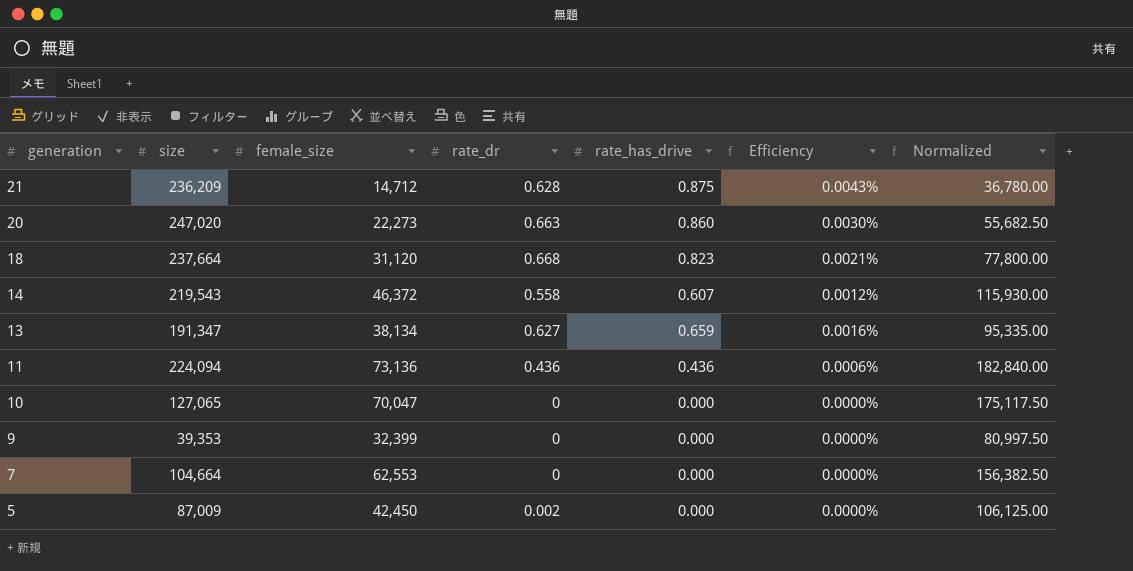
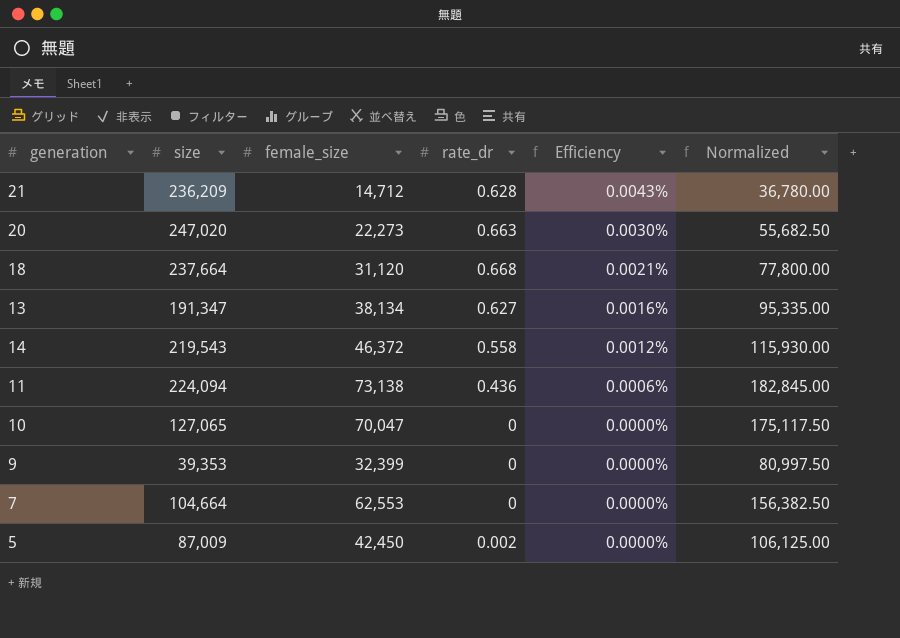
row order: generation descending -> Efficiency descending
column rate_has_drive | position: 5 -> none
11 | female_size: 73,136 -> 73,138
11 | Normalized: 182,840.00 -> 182,845.00

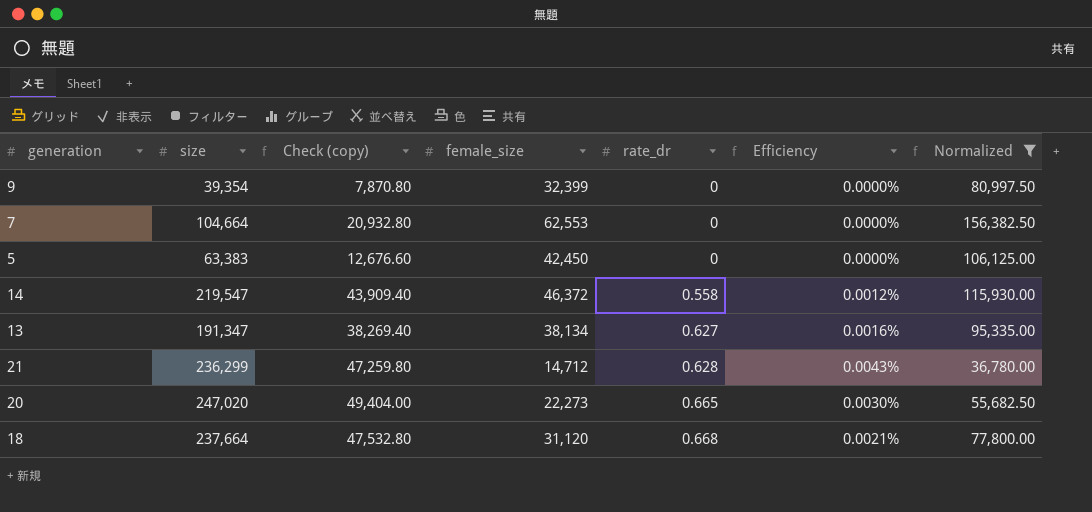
filter: none -> Normalized <= 156,382.50
row order: Efficiency descending -> rate_dr ascending
column Check (copy) | formula: none -> [size] * 0.2
9 | size: 39,353 -> 39,354
5 | size: 87,009 -> 63,383
5 | rate_dr: 0.002 -> 0
14 | size: 219,543 -> 219,547
21 | size: 236,209 -> 236,299
20 | rate_dr: 0.663 -> 0.665

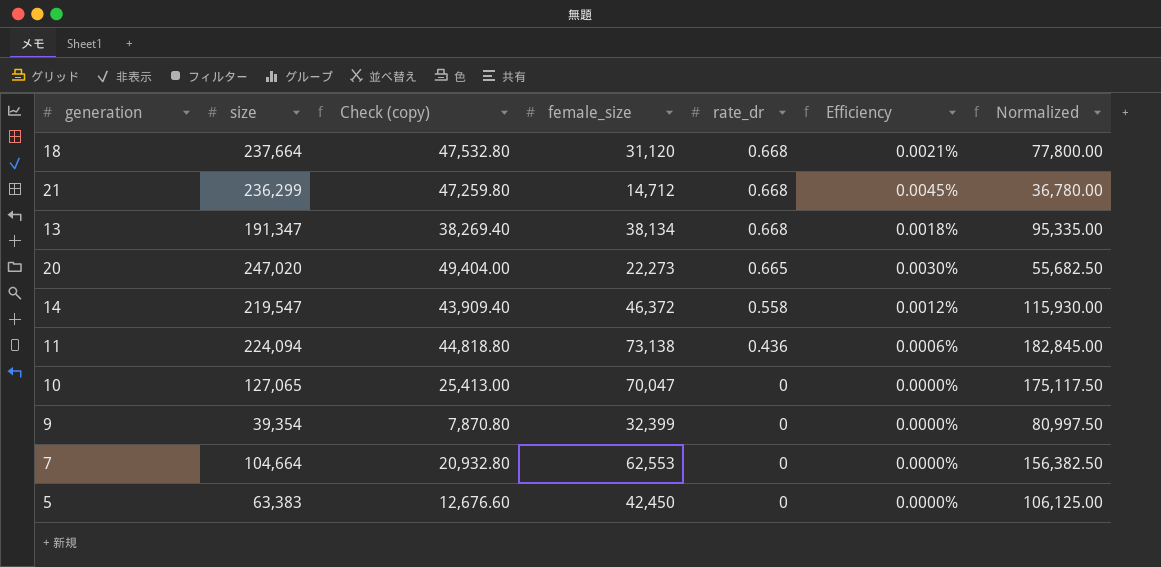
filter: Normalized <= 156,382.50 -> none
row order: rate_dr ascending -> rate_dr descending
21 | rate_dr: 0.628 -> 0.668
21 | Efficiency: 0.0043% -> 0.0045%
13 | rate_dr: 0.627 -> 0.668
13 | Efficiency: 0.0016% -> 0.0018%

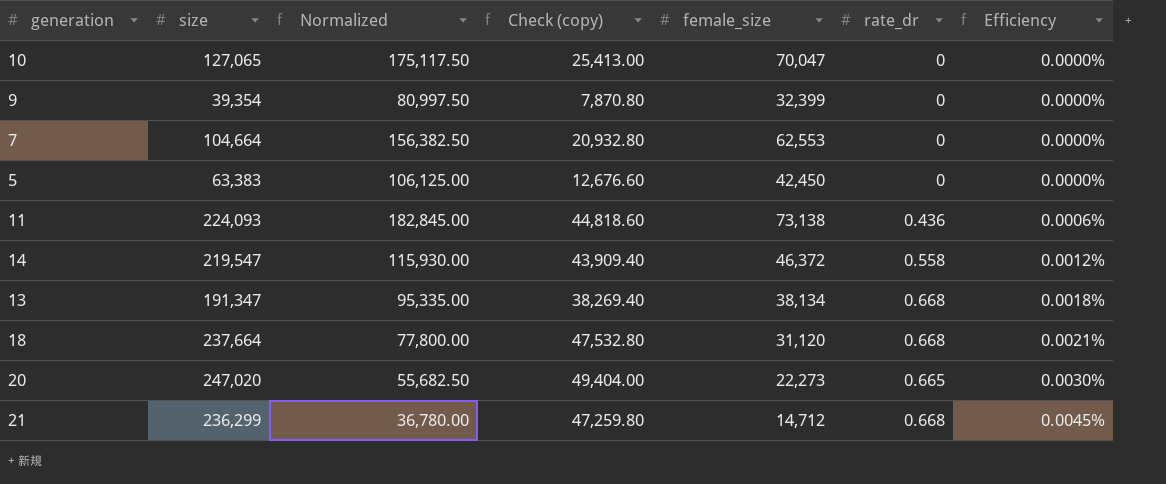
row order: rate_dr descending -> Efficiency ascending
column Normalized | position: 7 -> 3
11 | size: 224,094 -> 224,093
11 | Check (copy): 44,818.80 -> 44,818.60

